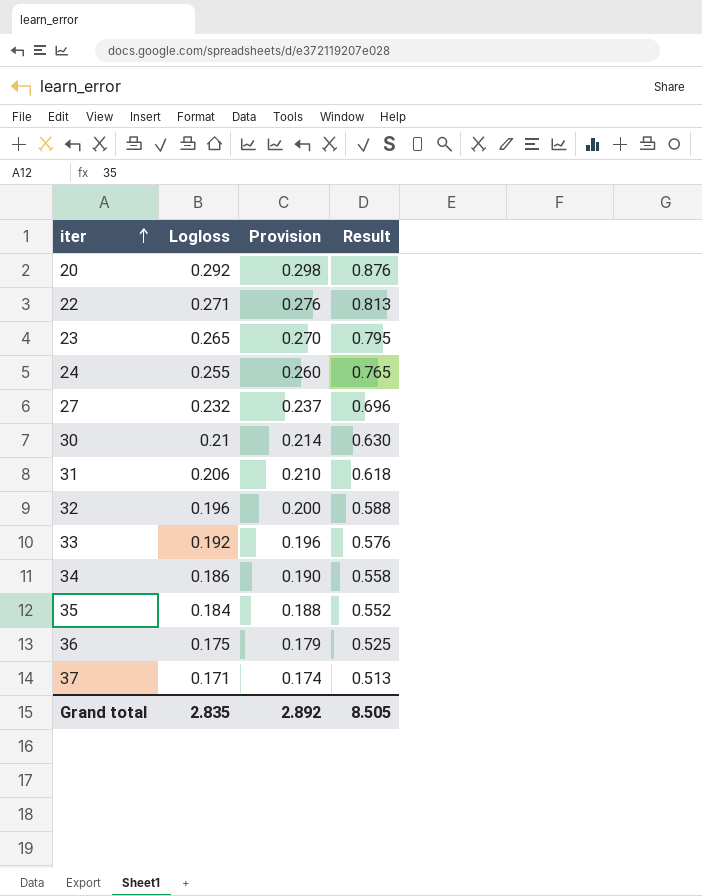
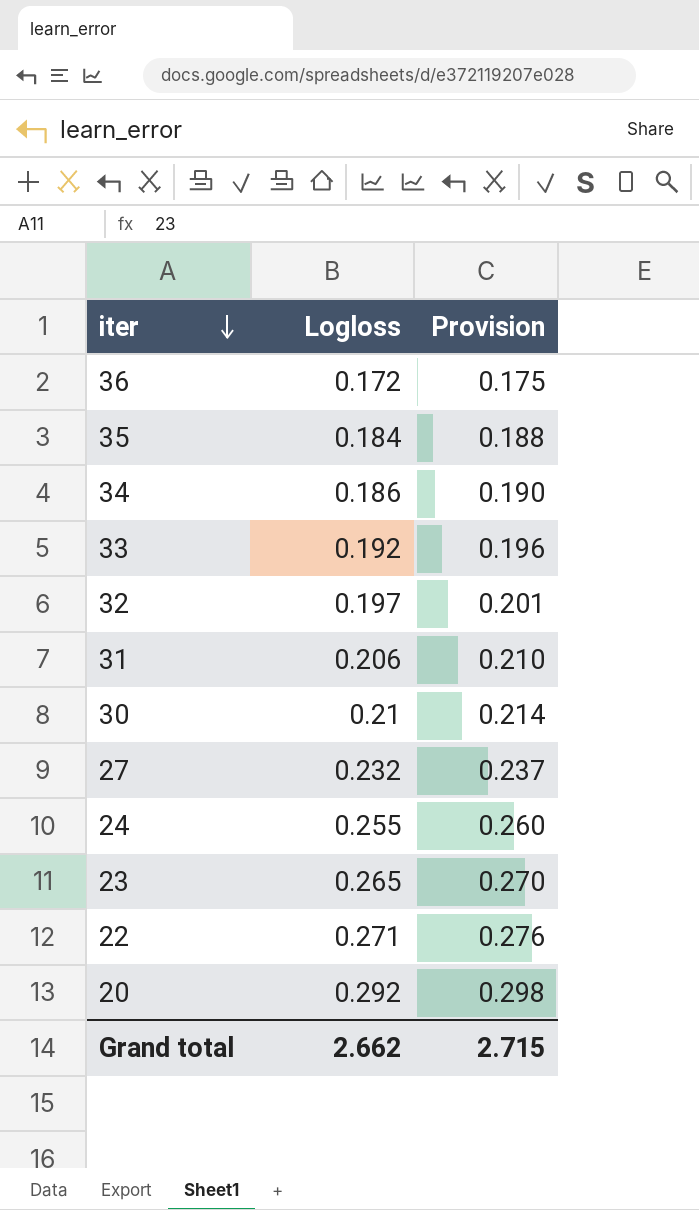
row order: iter ascending -> iter descending
column Result | formula: [Logloss] * 3 -> none
row 37: 0.171 | 0.174 | 0.513 -> none
36 | Logloss: 0.175 -> 0.172
36 | Provision: 0.179 -> 0.175
32 | Logloss: 0.196 -> 0.197
32 | Provision: 0.200 -> 0.201
Grand total | Logloss: 2.835 -> 2.662
Grand total | Provision: 2.892 -> 2.715

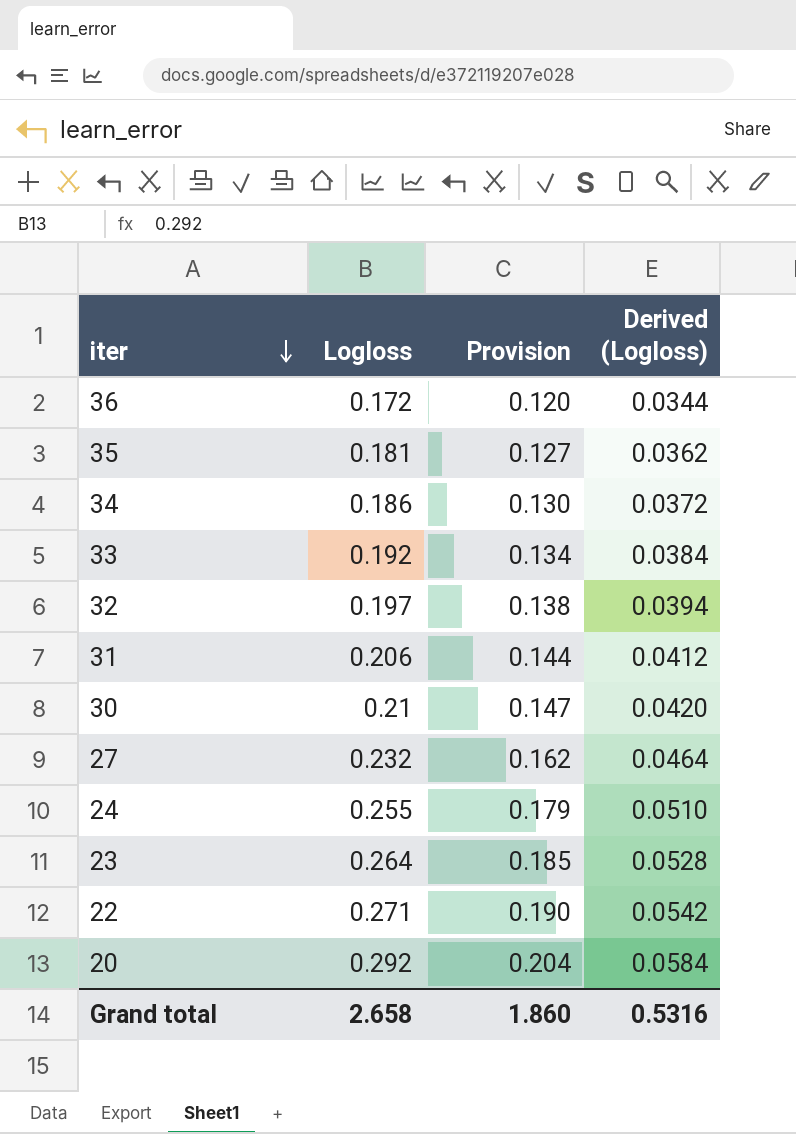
column Provision | formula: [Logloss] * 1.02 -> [Logloss] * 0.7
column Derived (Logloss) | formula: none -> [Logloss] * 0.2
35 | Logloss: 0.184 -> 0.181
23 | Logloss: 0.265 -> 0.264
Grand total | Logloss: 2.662 -> 2.658
Grand total | Provision: 2.715 -> 1.860

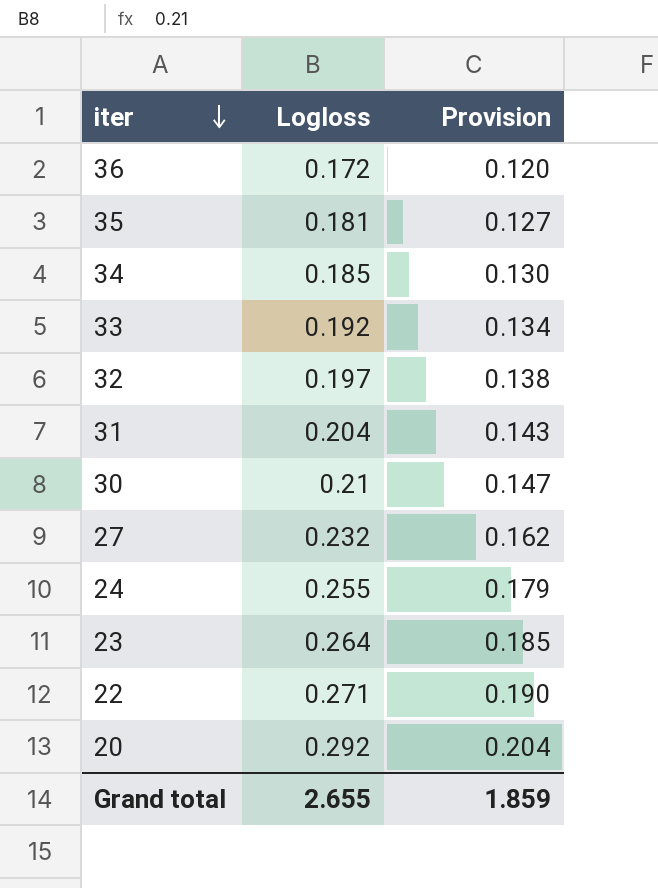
column Derived (Logloss) | formula: [Logloss] * 0.2 -> none
34 | Logloss: 0.186 -> 0.185
31 | Logloss: 0.206 -> 0.204
31 | Provision: 0.144 -> 0.143
Grand total | Logloss: 2.658 -> 2.655
Grand total | Provision: 1.860 -> 1.859

